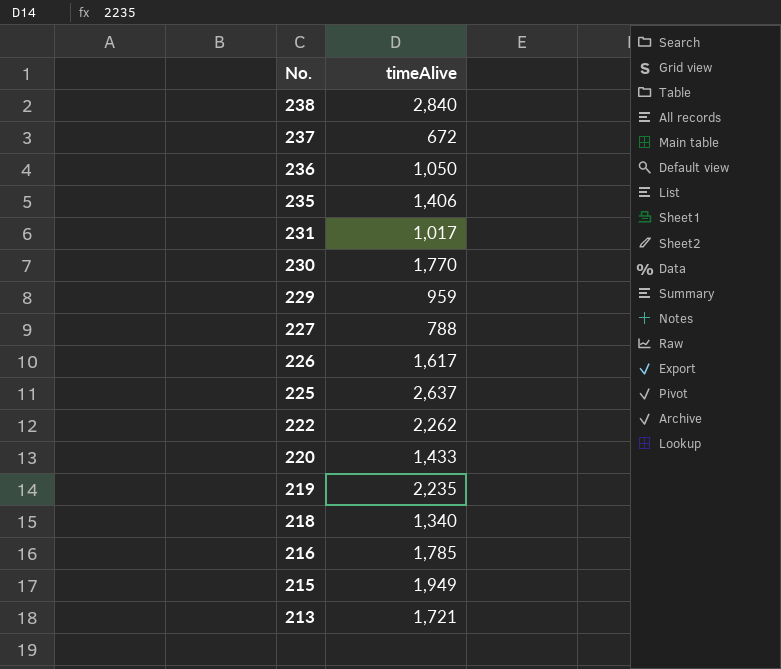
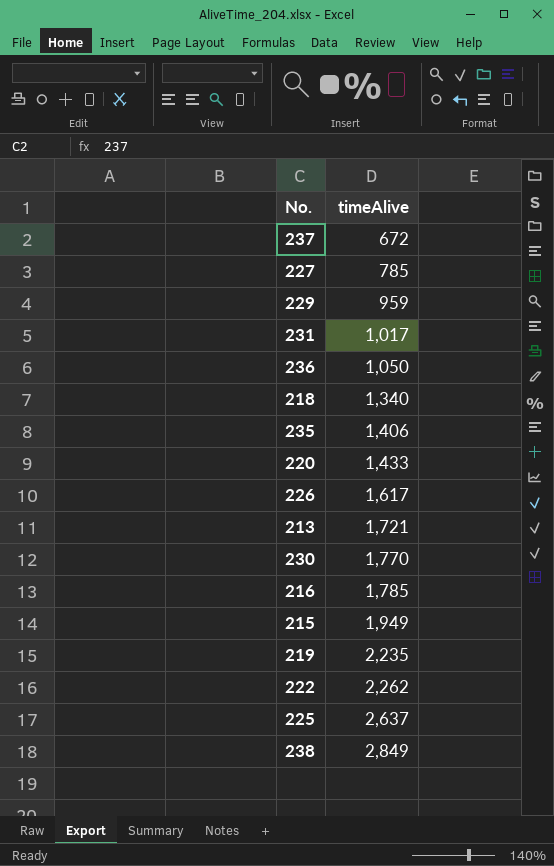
row order: No. descending -> timeAlive ascending
227 | timeAlive: 788 -> 785
238 | timeAlive: 2,840 -> 2,849

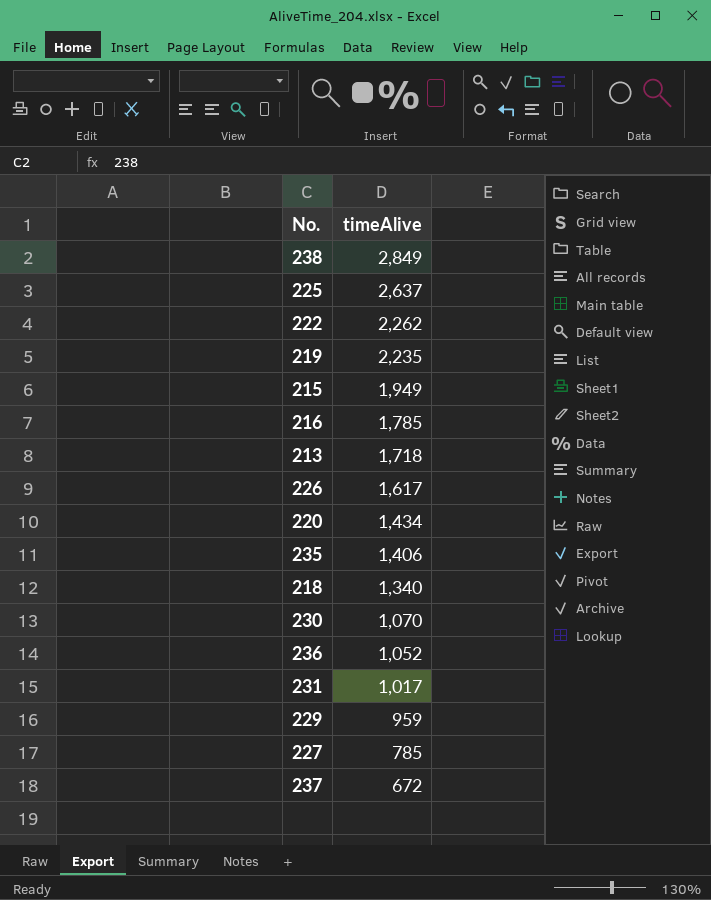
row order: timeAlive ascending -> timeAlive descending
213 | timeAlive: 1,721 -> 1,718
220 | timeAlive: 1,433 -> 1,434
230 | timeAlive: 1,770 -> 1,070
236 | timeAlive: 1,050 -> 1,052

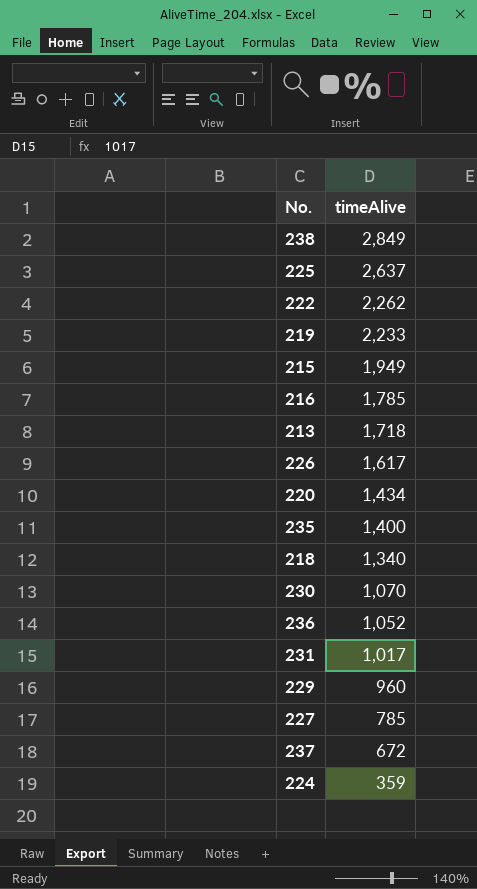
219 | timeAlive: 2,235 -> 2,233
235 | timeAlive: 1,406 -> 1,400
229 | timeAlive: 959 -> 960
row 224: none -> 359

